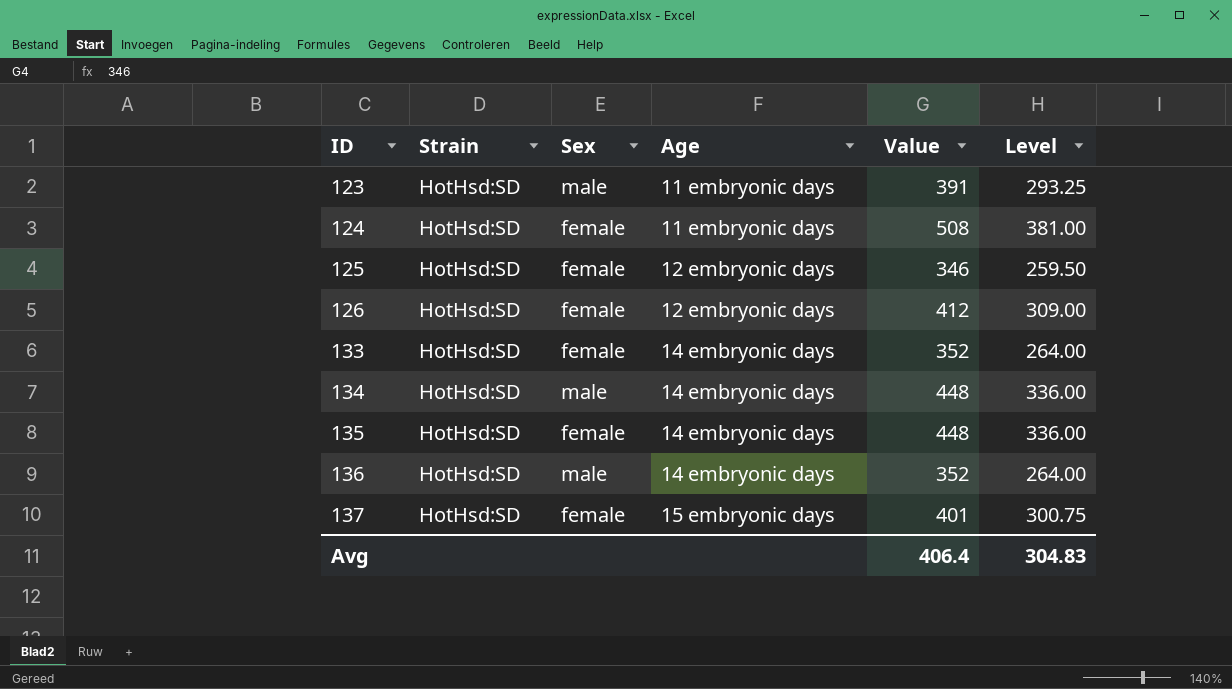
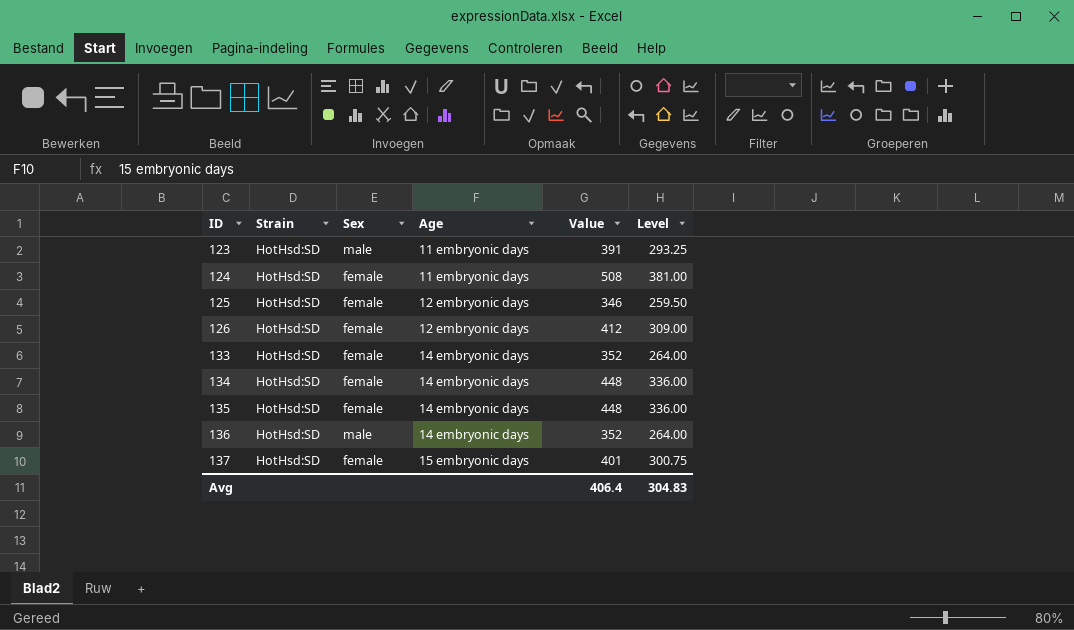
134 | Sex: male -> female

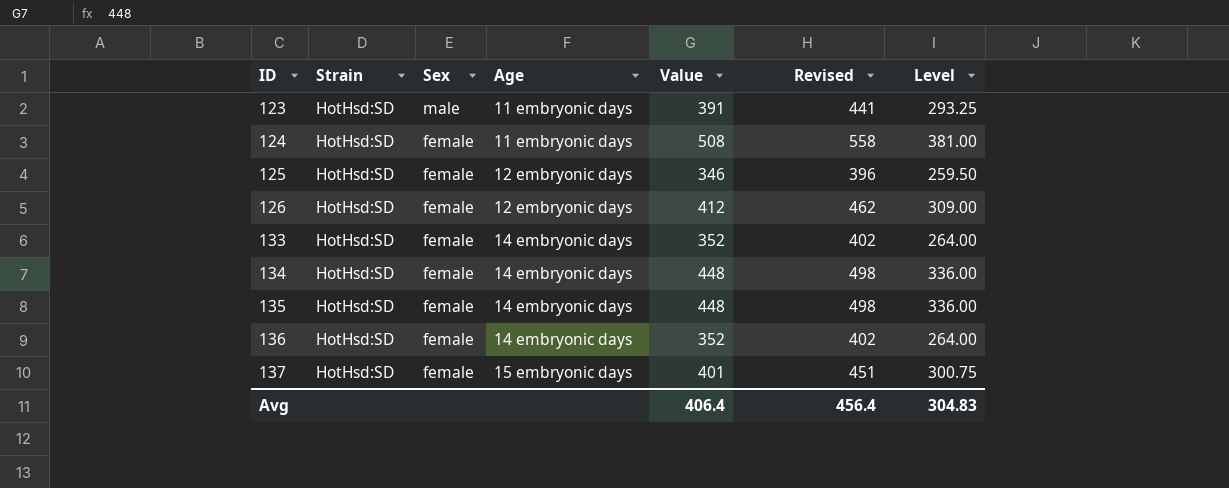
column Revised | formula: none -> [Value] + 50
136 | Sex: male -> female

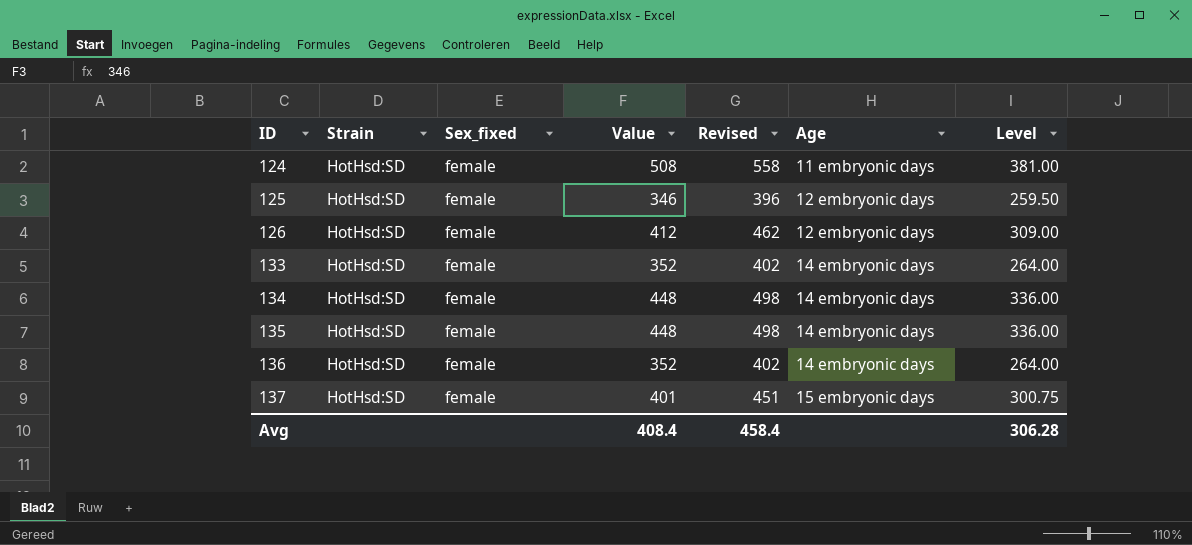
column name: Sex -> Sex_fixed
column Age | position: 4 -> 6
row 123: HotHsd:SD | male | 11 embryonic days | 391 | 441 | 293.25 -> none
Avg | Value: 406.4 -> 408.4
Avg | Revised: 456.4 -> 458.4
Avg | Level: 304.83 -> 306.28

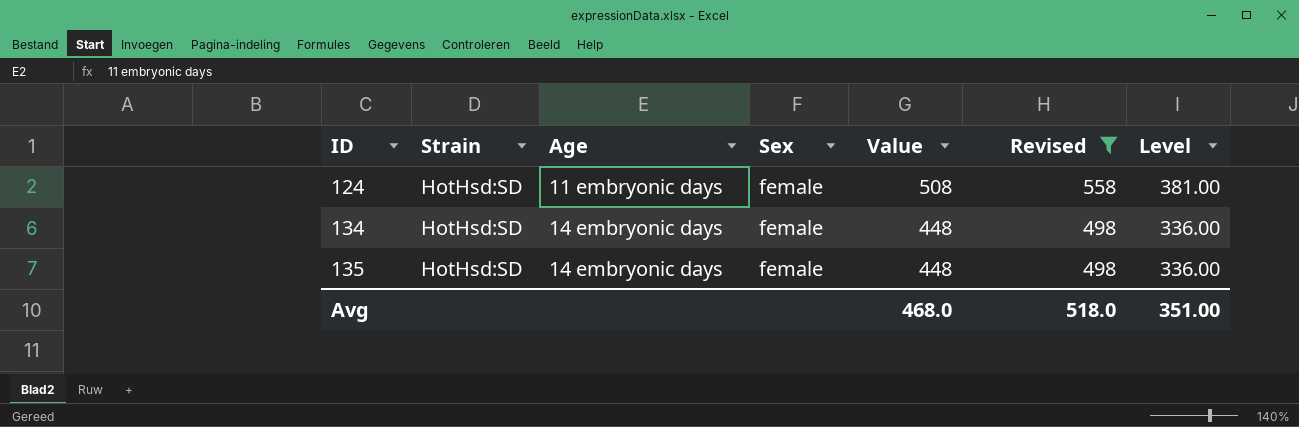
filter: none -> Revised >= 498
column Age | position: 6 -> 3
column name: Sex_fixed -> Sex
Avg | Value: 408.4 -> 468.0
Avg | Revised: 458.4 -> 518.0
Avg | Level: 306.28 -> 351.00

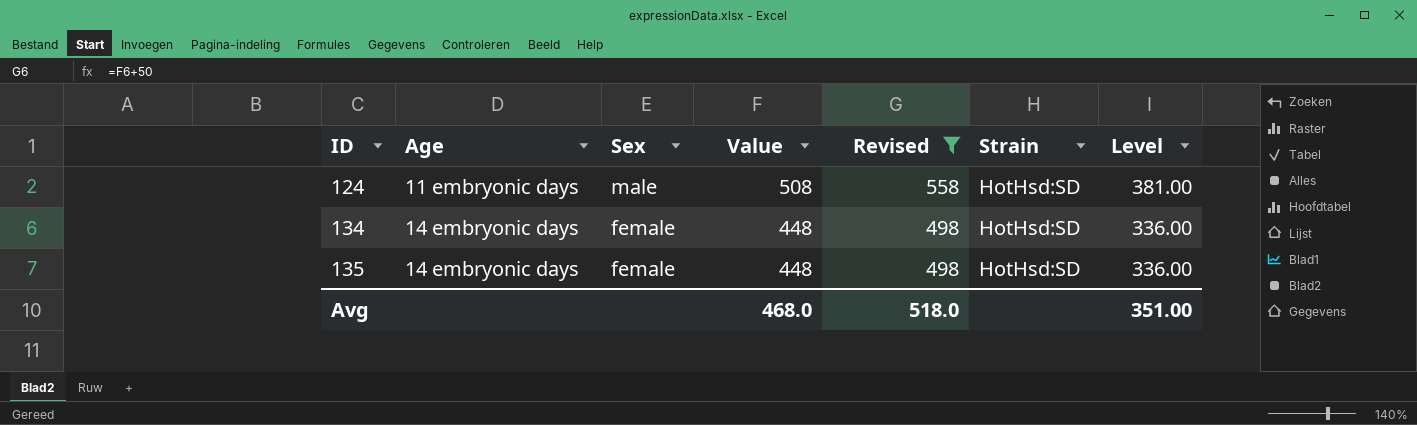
column Strain | position: 2 -> 6
124 | Sex: female -> male

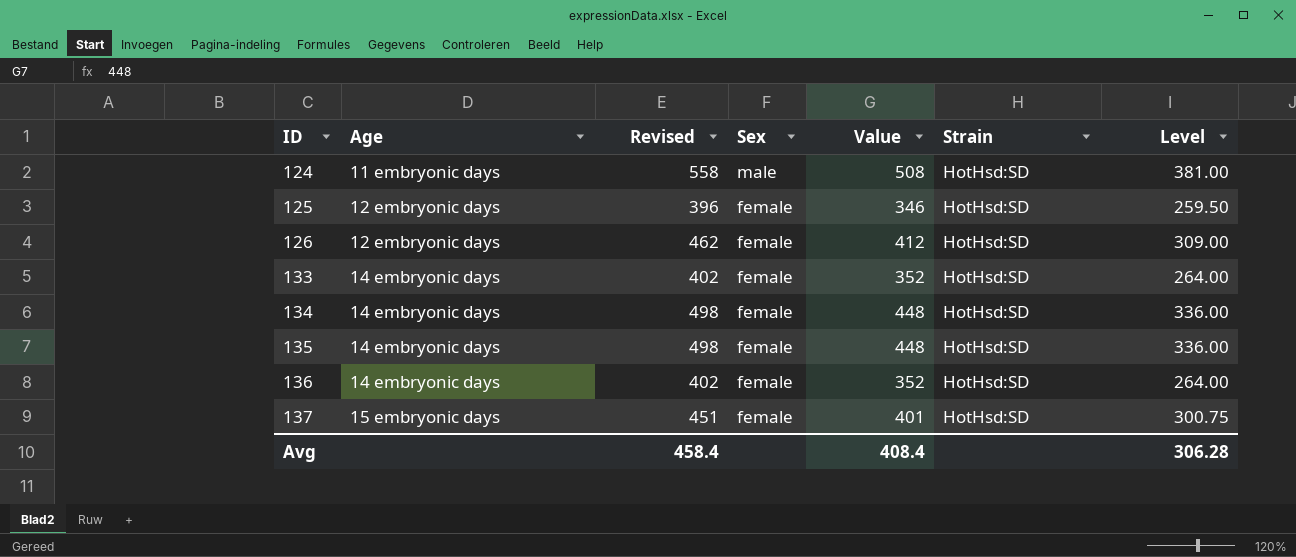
filter: Revised >= 498 -> none
column Revised | position: 5 -> 3
Avg | Revised: 518.0 -> 458.4
Avg | Value: 468.0 -> 408.4
Avg | Level: 351.00 -> 306.28

